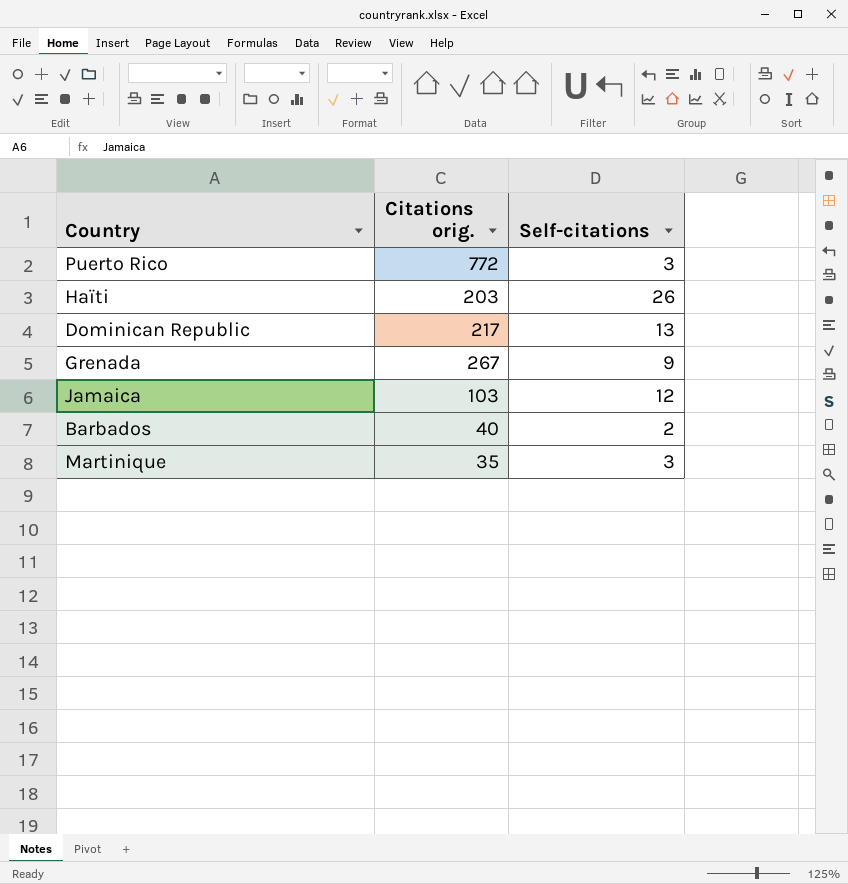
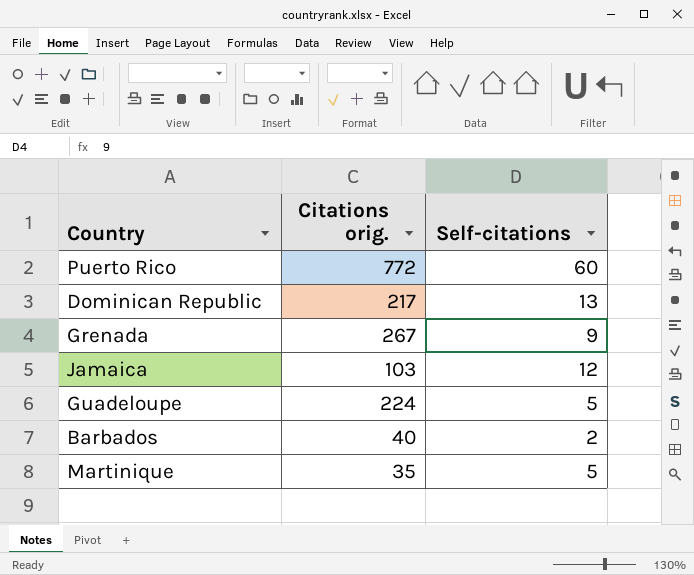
row Haïti: 203 | 26 -> none
Puerto Rico | Self-citations: 3 -> 60
row Guadeloupe: none -> 224 | 5
Martinique | Self-citations: 3 -> 5

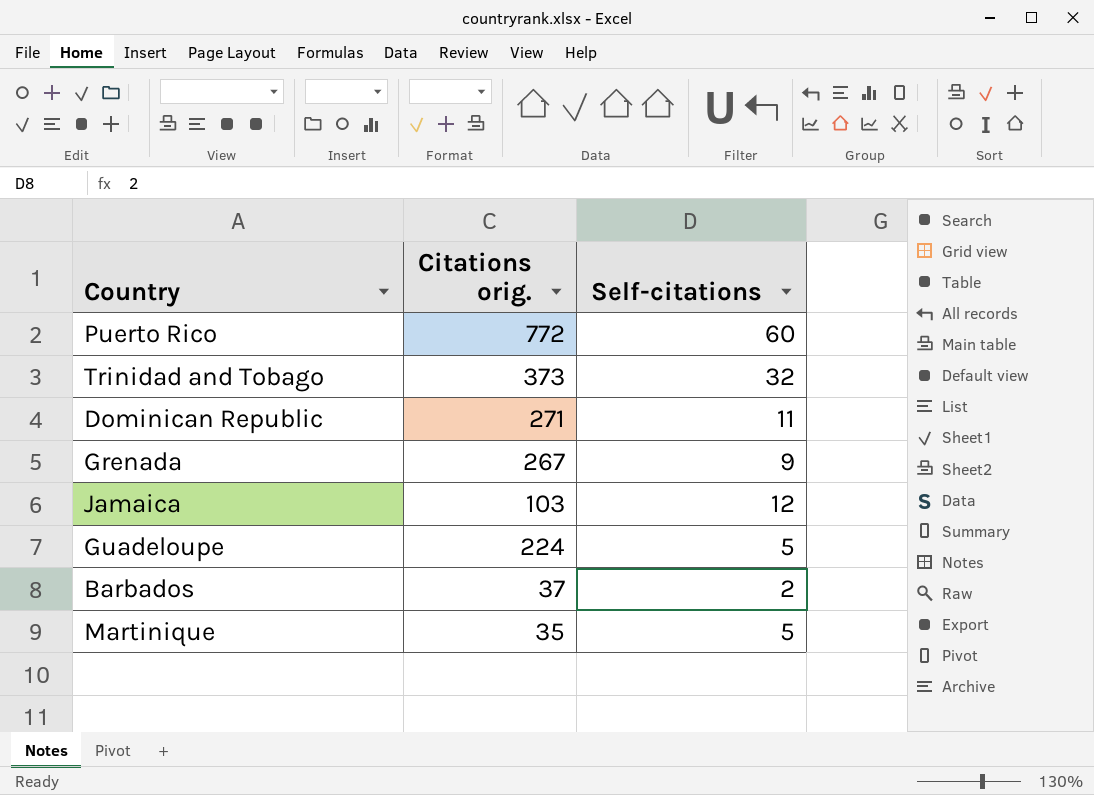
row Trinidad and Tobago: none -> 373 | 32
Dominican Republic | Citations orig.: 217 -> 271
Dominican Republic | Self-citations: 13 -> 11
Barbados | Citations orig.: 40 -> 37

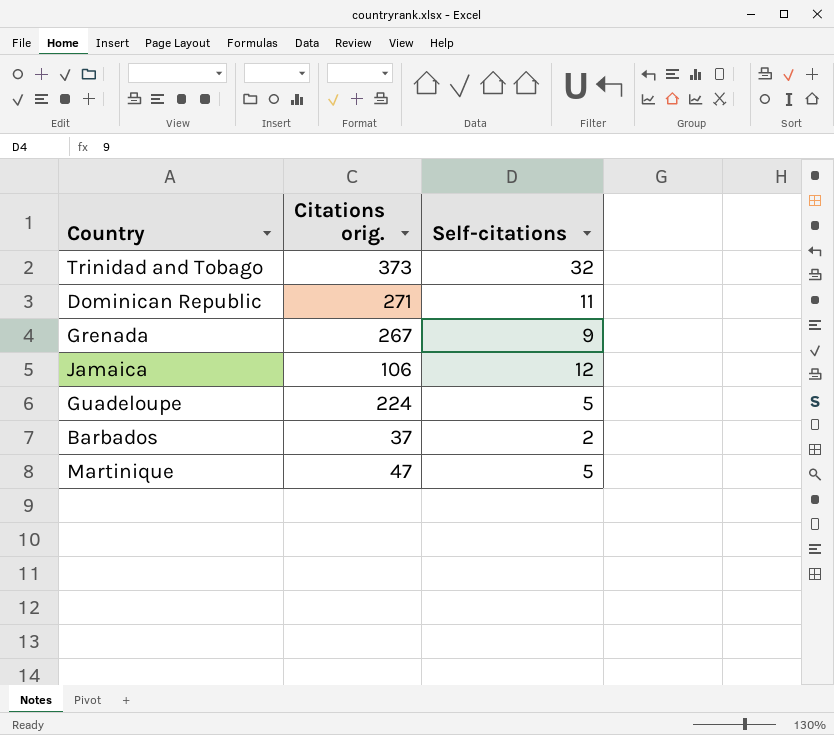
row Puerto Rico: 772 | 60 -> none
Jamaica | Citations orig.: 103 -> 106
Martinique | Citations orig.: 35 -> 47

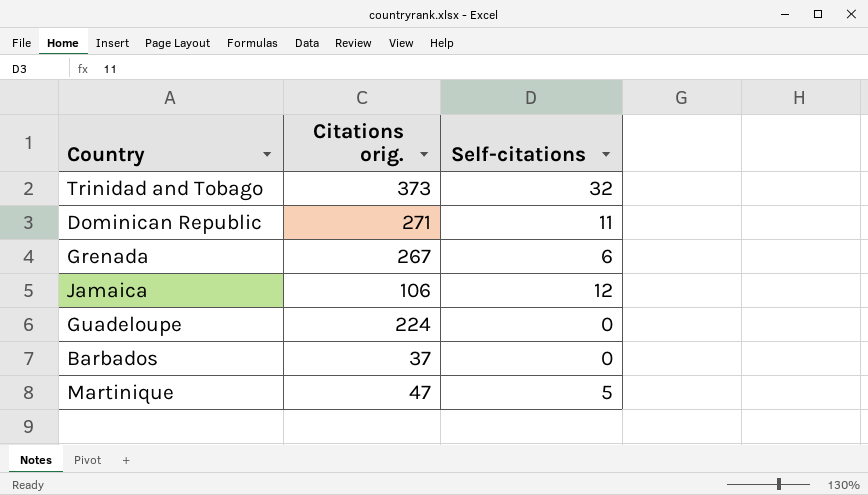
Grenada | Self-citations: 9 -> 6
Guadeloupe | Self-citations: 5 -> 0
Barbados | Self-citations: 2 -> 0

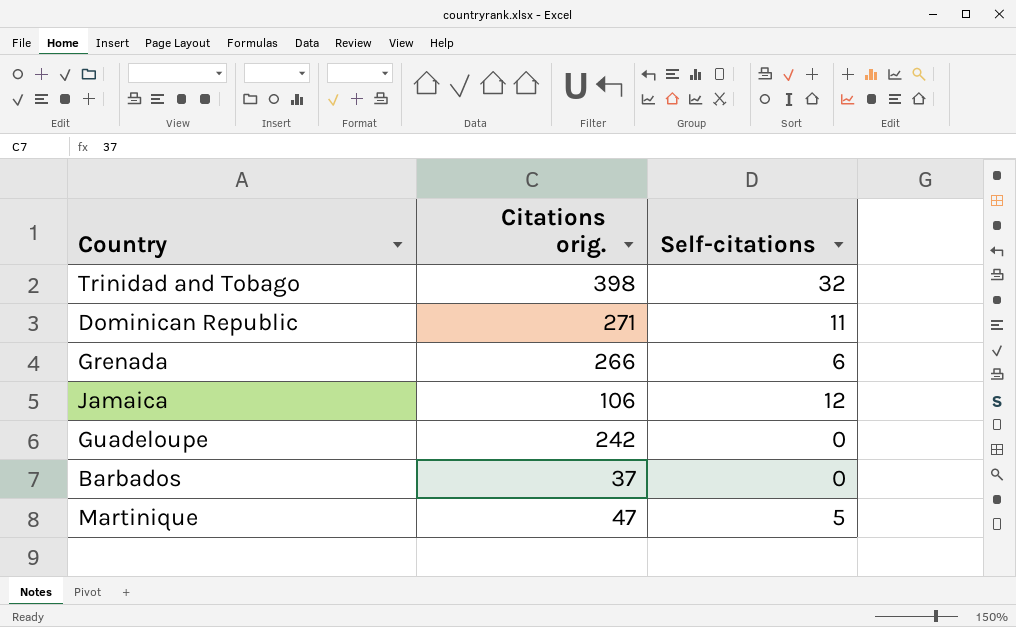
Trinidad and Tobago | Citations orig.: 373 -> 398
Grenada | Citations orig.: 267 -> 266
Guadeloupe | Citations orig.: 224 -> 242

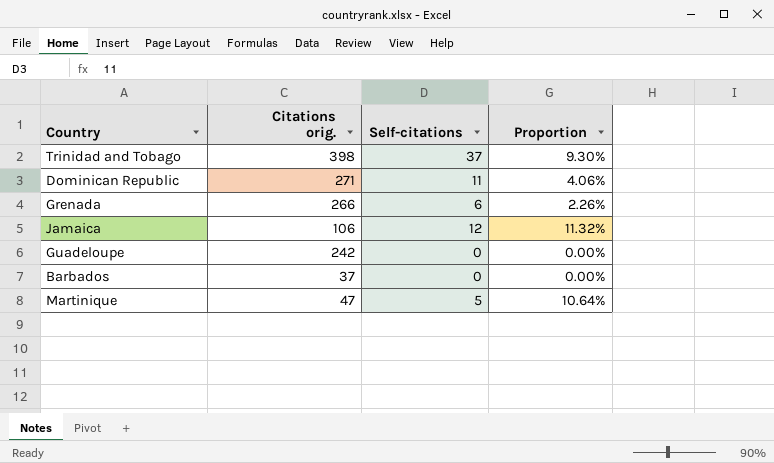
column Proportion | formula: none -> [Self-citations] / [Citations orig.]
Trinidad and Tobago | Self-citations: 32 -> 37

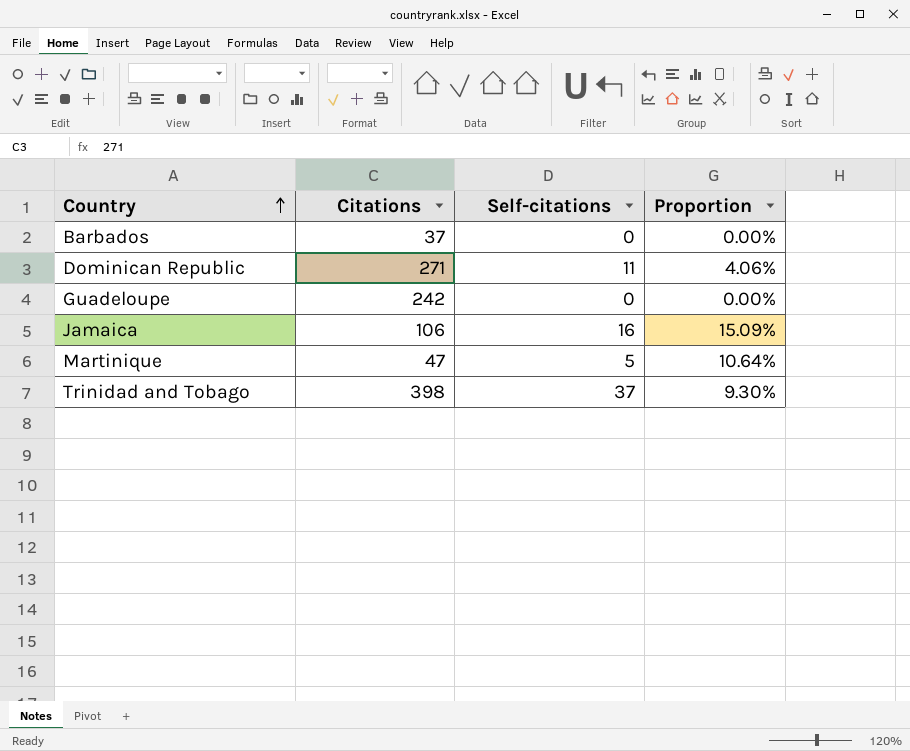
row order: none -> Country ascending
column name: Citations orig. -> Citations
row Grenada: 266 | 6 | 2.26% -> none
Jamaica | Self-citations: 12 -> 16
Jamaica | Proportion: 11.32% -> 15.09%

